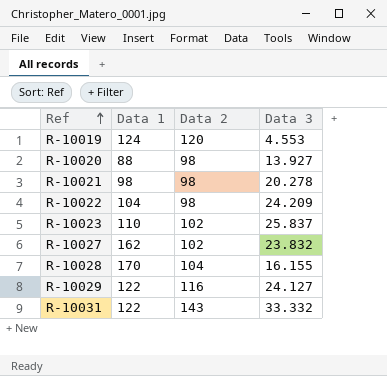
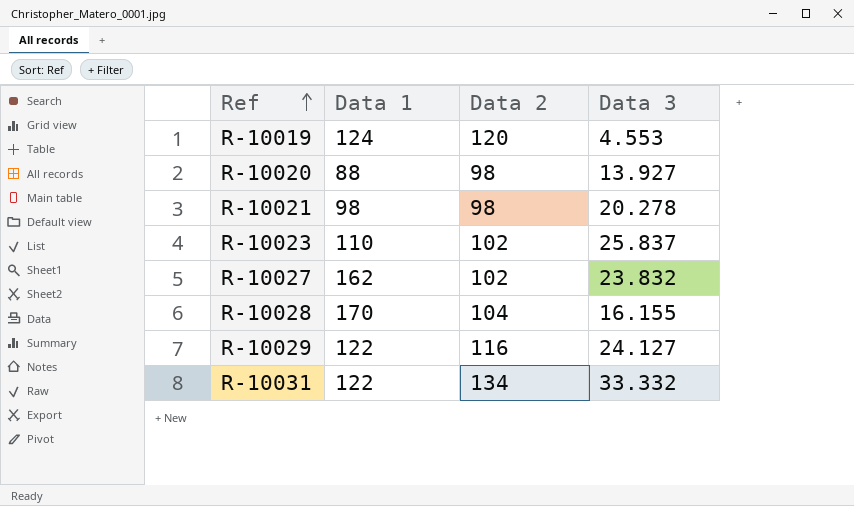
row R-10022: 104 | 98 | 24.209 -> none
R-10031 | Data 2: 143 -> 134

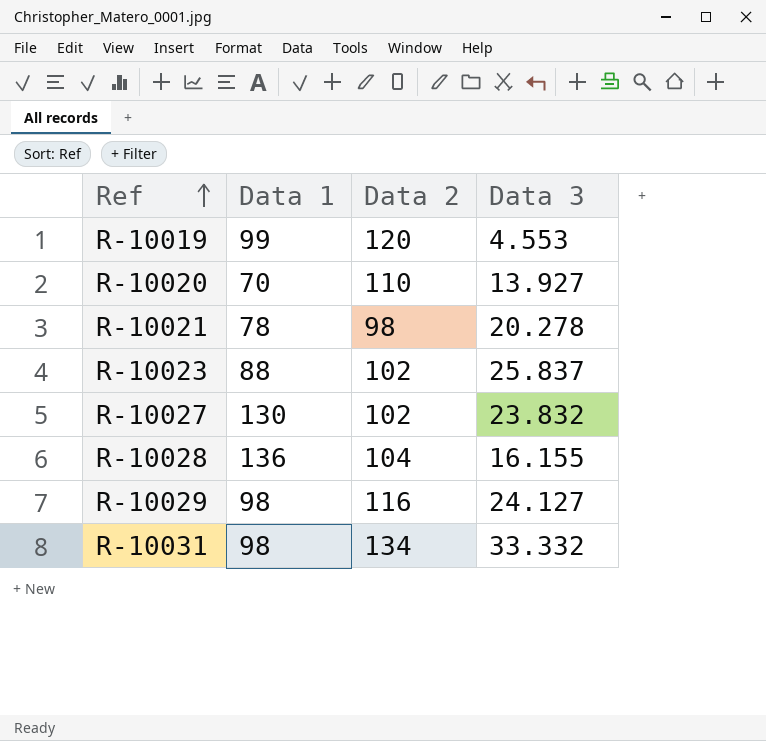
R-10019 | Data 1: 124 -> 99
R-10020 | Data 1: 88 -> 70
R-10020 | Data 2: 98 -> 110
R-10021 | Data 1: 98 -> 78
R-10023 | Data 1: 110 -> 88
R-10027 | Data 1: 162 -> 130
R-10028 | Data 1: 170 -> 136
R-10029 | Data 1: 122 -> 98
R-10031 | Data 1: 122 -> 98

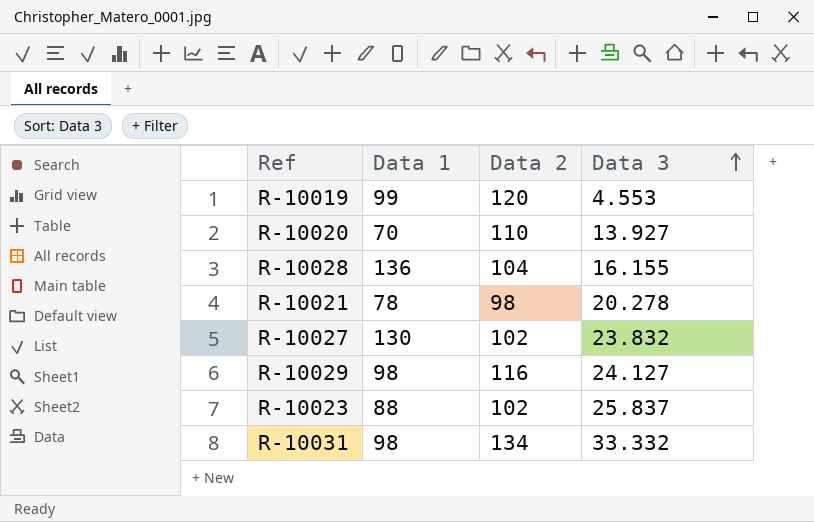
row order: Ref ascending -> Data 3 ascending

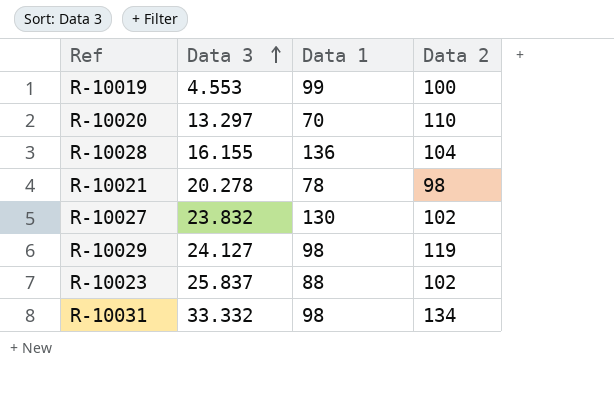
column Data 3 | position: 4 -> 2
R-10019 | Data 2: 120 -> 100
R-10020 | Data 3: 13.927 -> 13.297
R-10029 | Data 2: 116 -> 119

